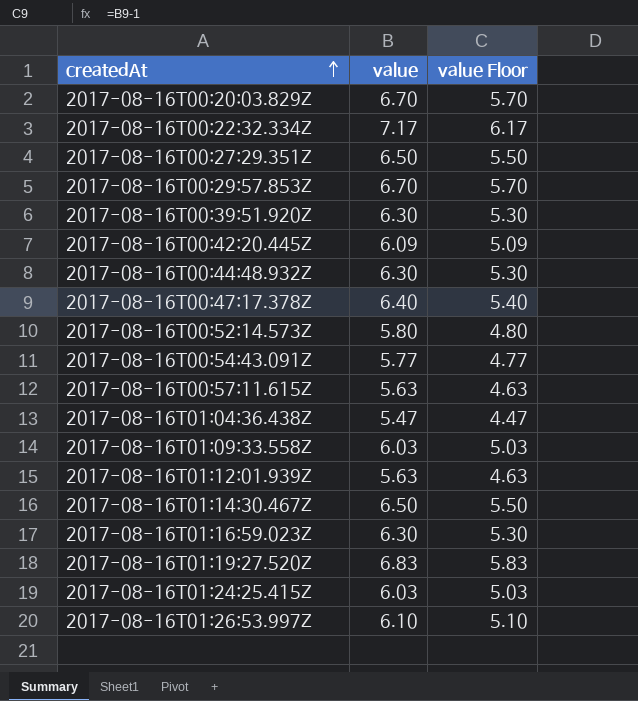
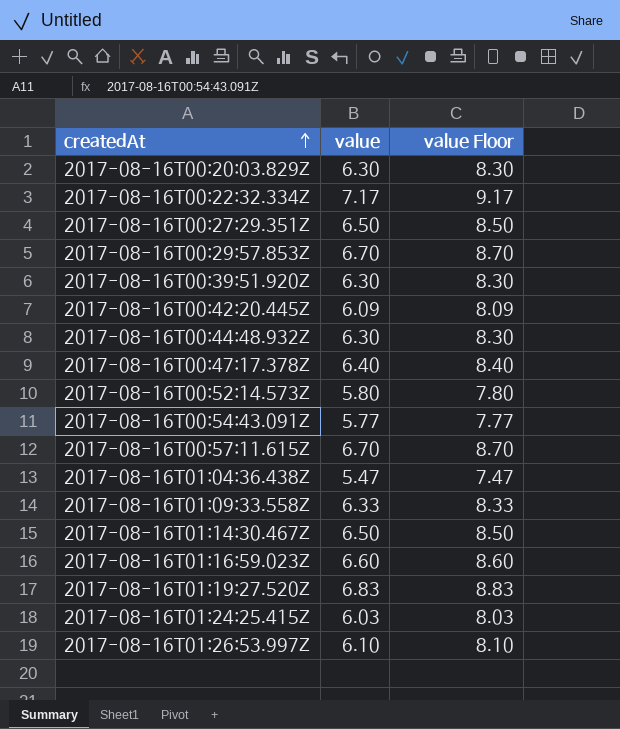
column value Floor | formula: [value] - 1 -> [value] + 2
row 2017-08-16T01:12:01.939Z: 5.63 | 4.63 -> none
2017-08-16T00:20:03.829Z | value: 6.70 -> 6.30
2017-08-16T00:57:11.615Z | value: 5.63 -> 6.70
2017-08-16T01:09:33.558Z | value: 6.03 -> 6.33
2017-08-16T01:16:59.023Z | value: 6.30 -> 6.60

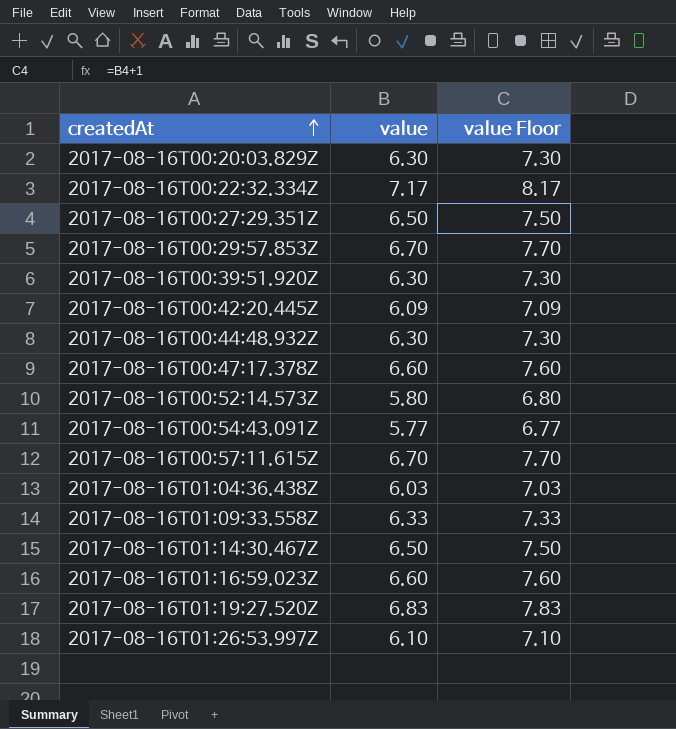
column value Floor | formula: [value] + 2 -> [value] + 1
row 2017-08-16T01:24:25.415Z: 6.03 | 8.03 -> none
2017-08-16T00:47:17.378Z | value: 6.40 -> 6.60
2017-08-16T01:04:36.438Z | value: 5.47 -> 6.03

